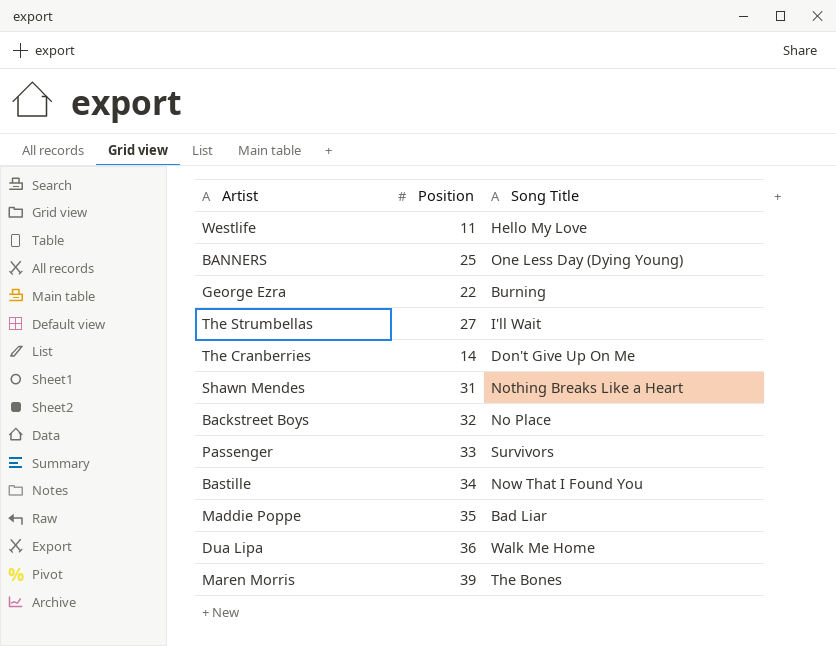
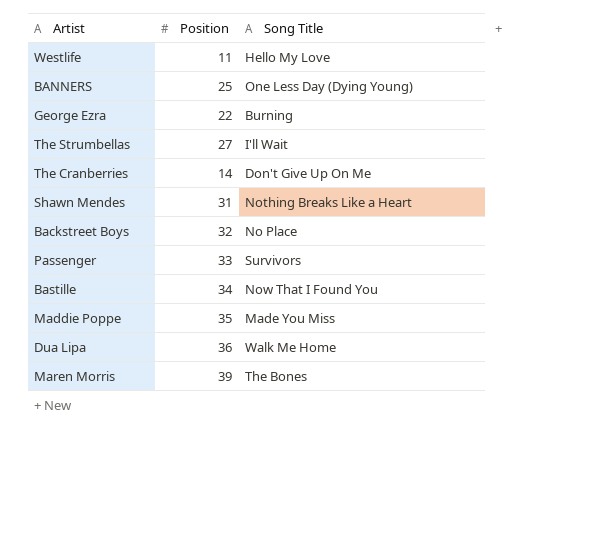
Maddie Poppe | Song Title: Bad Liar -> Made You Miss

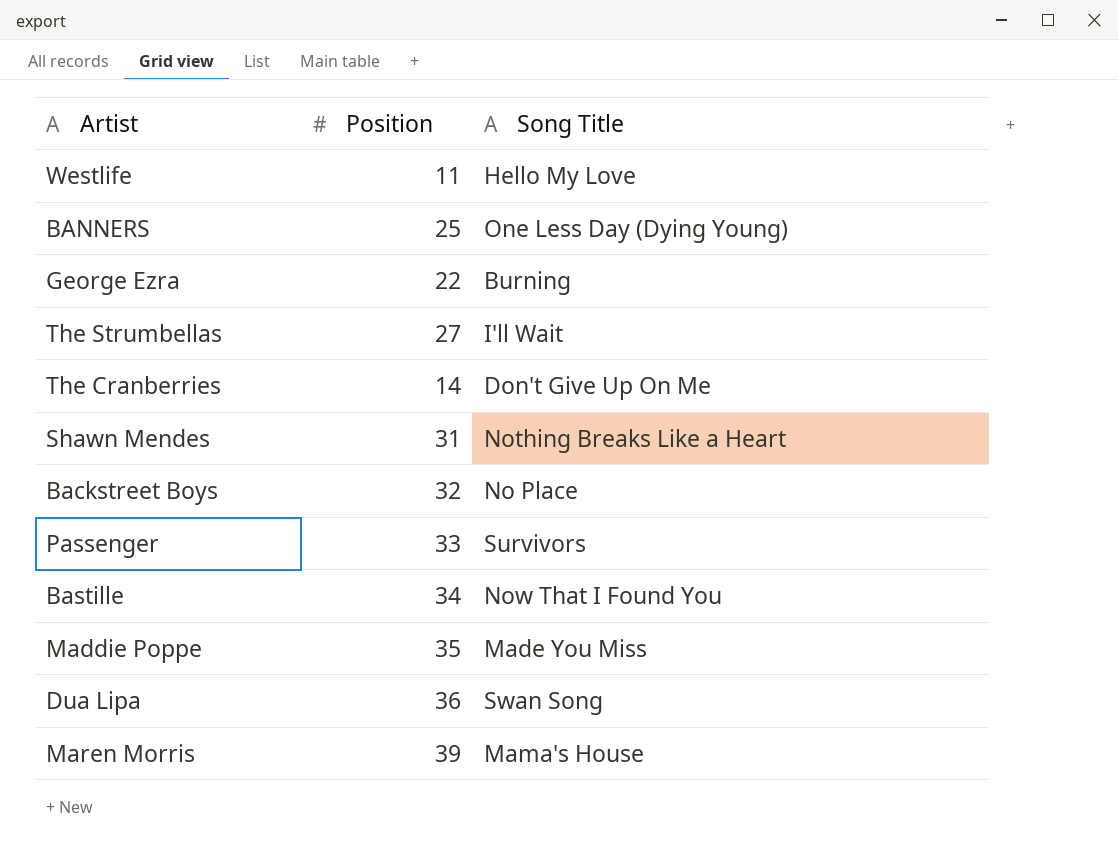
Dua Lipa | Song Title: Walk Me Home -> Swan Song
Maren Morris | Song Title: The Bones -> Mama's House

